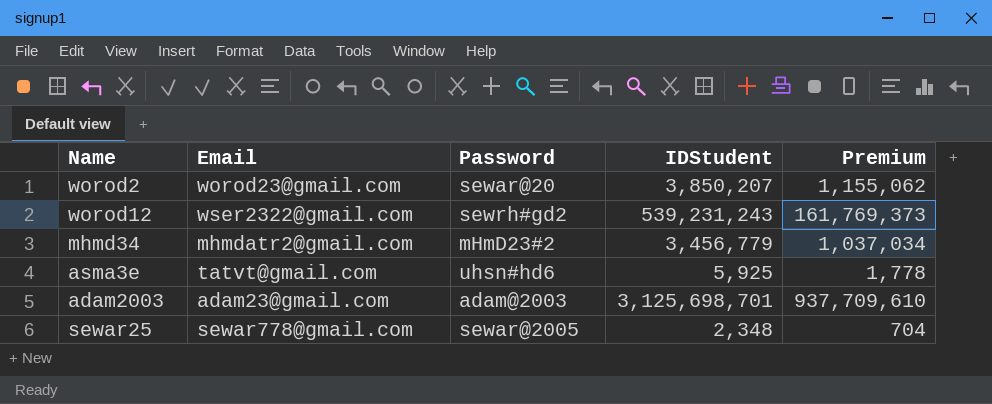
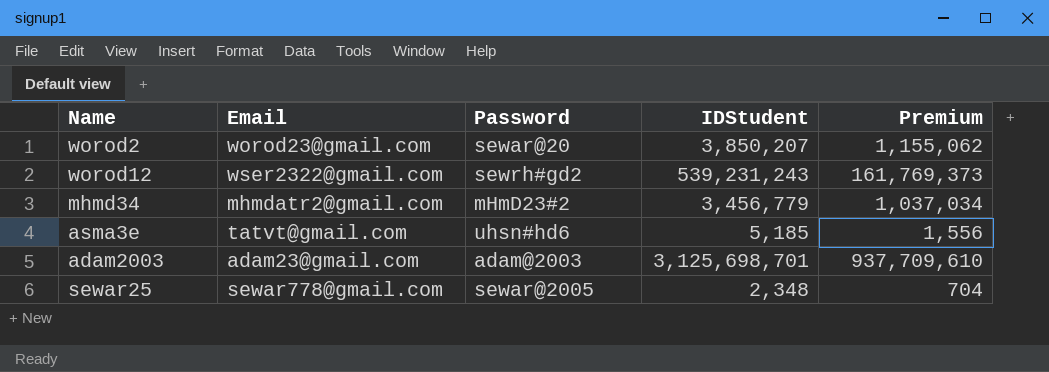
asma3e | IDStudent: 5,925 -> 5,185
asma3e | Premium: 1,778 -> 1,556

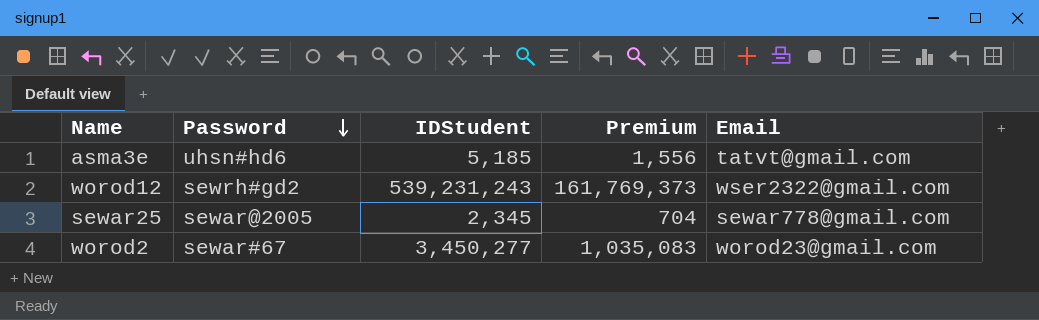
row order: none -> Password descending
column Email | position: 2 -> 5
row mhmd34: mhmdatr2@gmail.com | mHmD23#2 | 3,456,779 | 1,037,034 -> none
row adam2003: adam23@gmail.com | adam@2003 | 3,125,698,701 | 937,709,610 -> none
sewar25 | IDStudent: 2,348 -> 2,345
worod2 | Password: sewar@20 -> sewar#67
worod2 | IDStudent: 3,850,207 -> 3,450,277
worod2 | Premium: 1,155,062 -> 1,035,083

